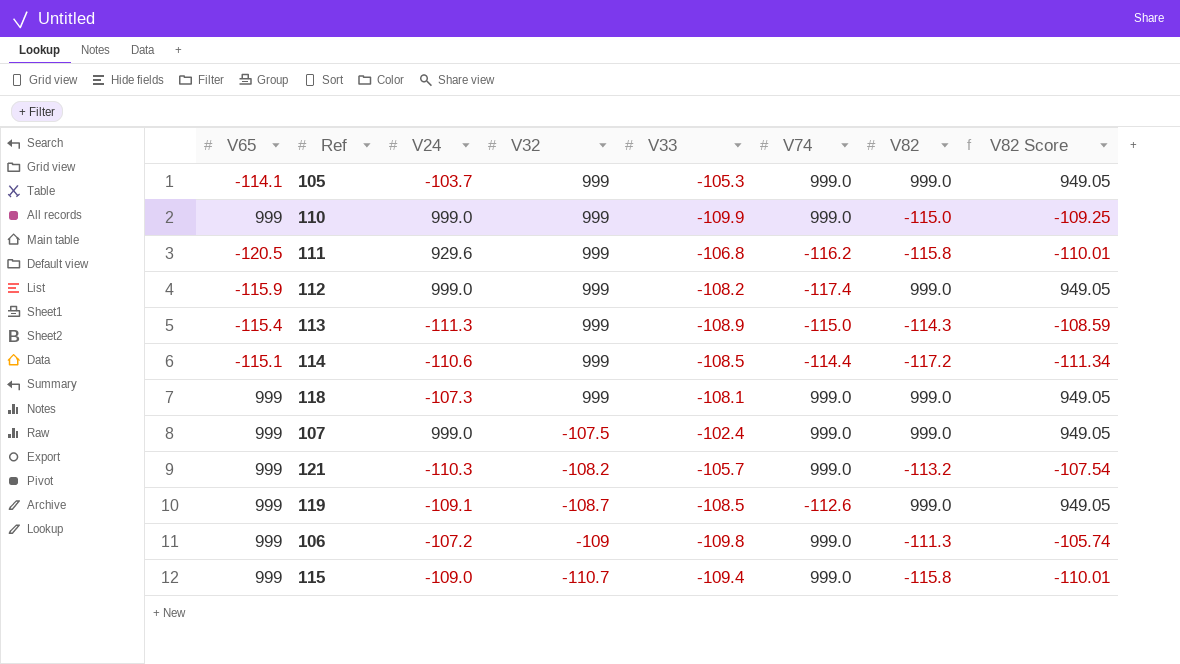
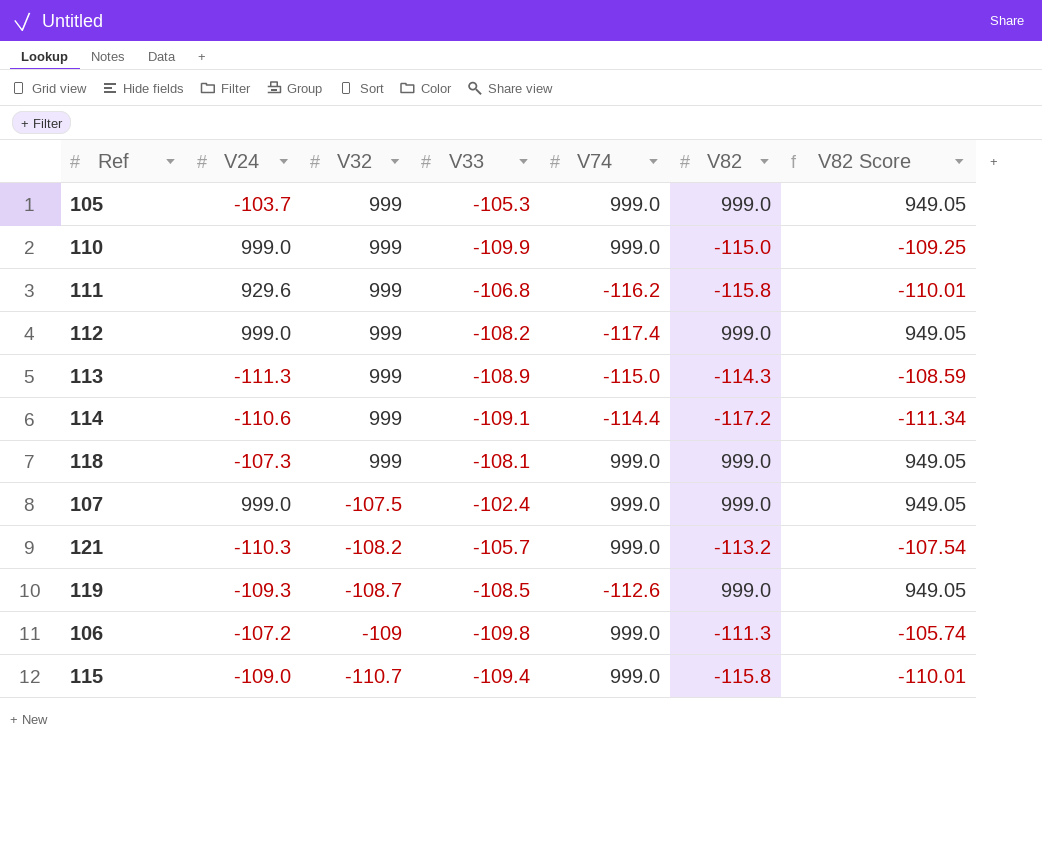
column V65 | position: 1 -> none
114 | V33: -108.5 -> -109.1
119 | V24: -109.1 -> -109.3

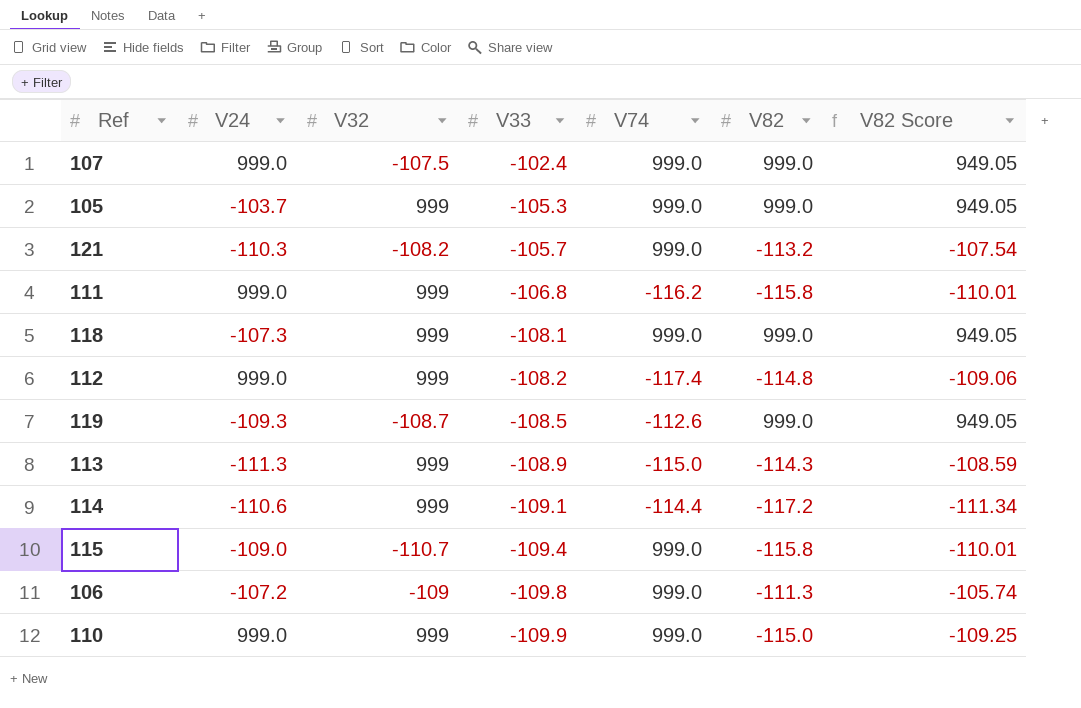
row order: V32 descending -> V33 descending
111 | V24: 929.6 -> 999.0
112 | V82: 999.0 -> -114.8
112 | V82 Score: 949.05 -> -109.06

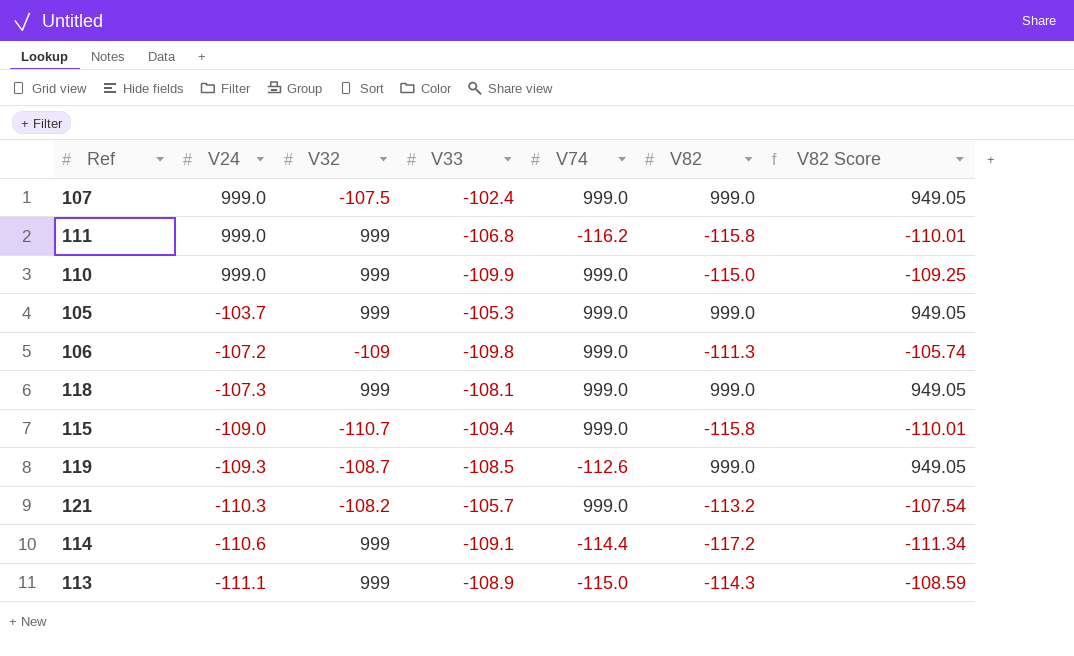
row order: V33 descending -> V24 descending
row 112: 999.0 | 999 | -108.2 | -117.4 | -114.8 | -109.06 -> none
113 | V24: -111.3 -> -111.1

